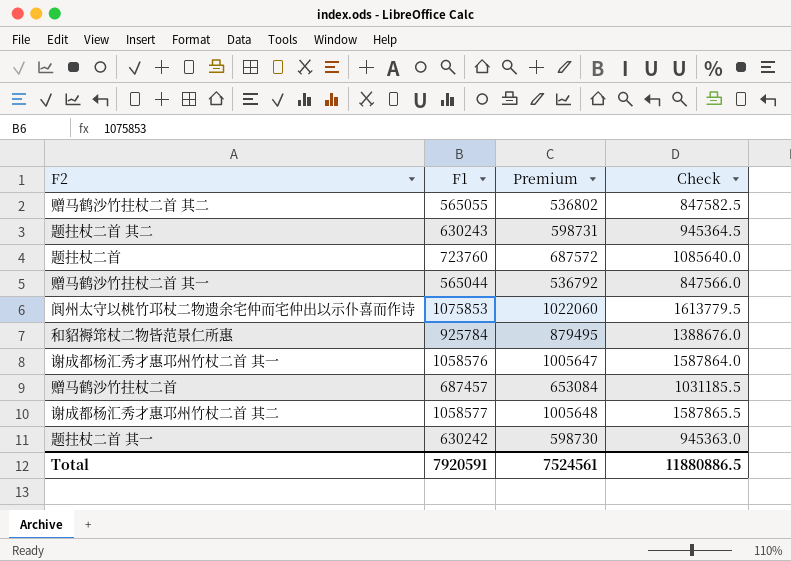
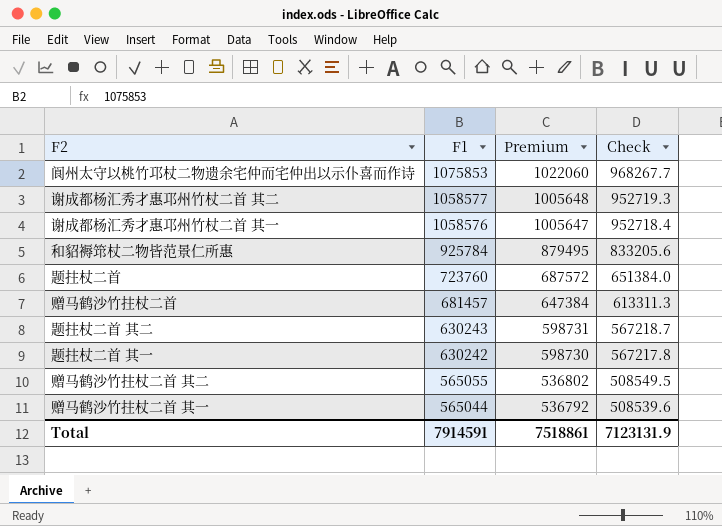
row order: none -> F1 descending
column Check | formula: [F1] * 1.5 -> [F1] * 0.9
赠马鹤沙竹拄杖二首 | F1: 687457 -> 681457
赠马鹤沙竹拄杖二首 | Premium: 653084 -> 647384
Total | F1: 7920591 -> 7914591
Total | Premium: 7524561 -> 7518861
Total | Check: 11880886.5 -> 7123131.9

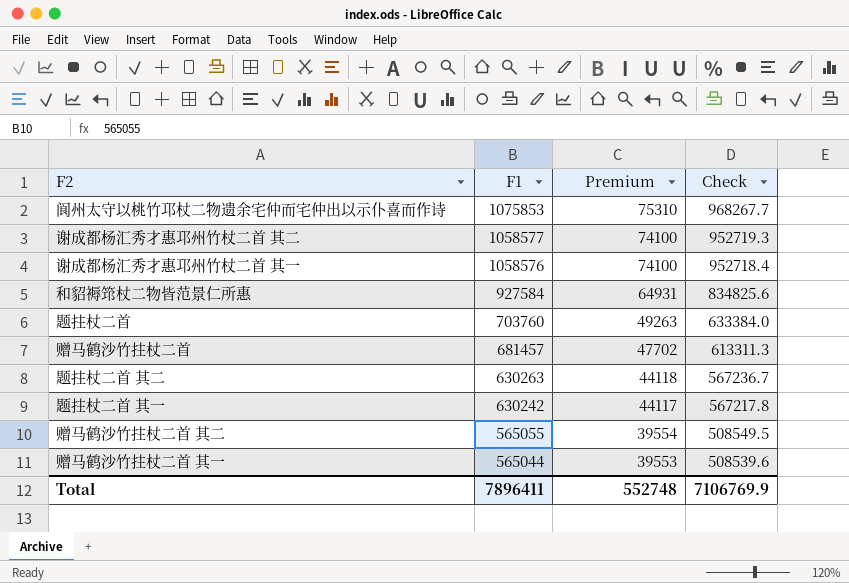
column Premium | formula: [F1] * 0.95 -> [F1] * 0.07
和貂褥筇杖二物皆范景仁所惠 | F1: 925784 -> 927584
和貂褥筇杖二物皆范景仁所惠 | Check: 833205.6 -> 834825.6
题拄杖二首 | F1: 723760 -> 703760
题拄杖二首 | Check: 651384.0 -> 633384.0
题拄杖二首 其二 | F1: 630243 -> 630263
题拄杖二首 其二 | Check: 567218.7 -> 567236.7
Total | F1: 7914591 -> 7896411
Total | Premium: 7518861 -> 552748
Total | Check: 7123131.9 -> 7106769.9

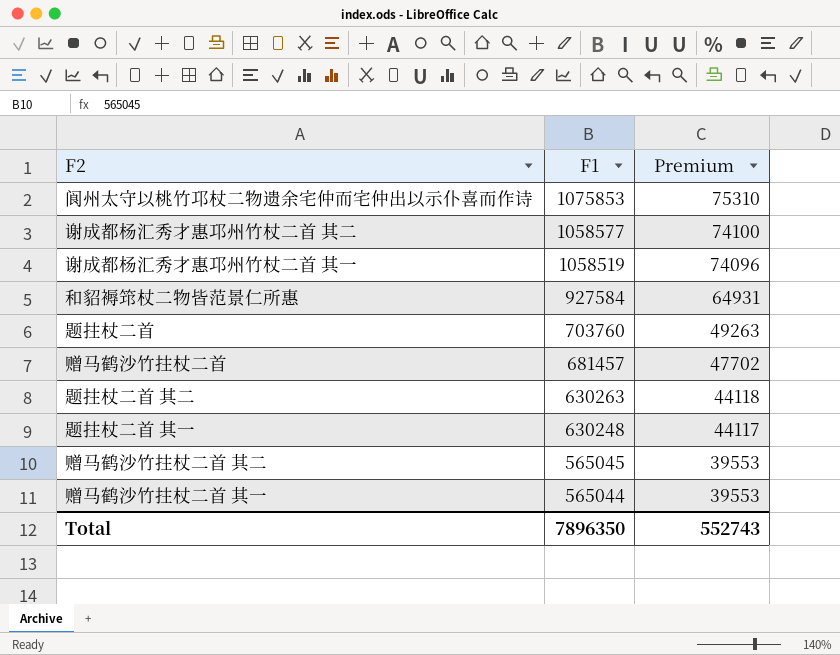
column Check | formula: [F1] * 0.9 -> none
谢成都杨汇秀才惠邛州竹杖二首 其一 | F1: 1058576 -> 1058519
谢成都杨汇秀才惠邛州竹杖二首 其一 | Premium: 74100 -> 74096
题拄杖二首 其一 | F1: 630242 -> 630248
赠马鹤沙竹拄杖二首 其二 | F1: 565055 -> 565045
赠马鹤沙竹拄杖二首 其二 | Premium: 39554 -> 39553
Total | F1: 7896411 -> 7896350
Total | Premium: 552748 -> 552743

